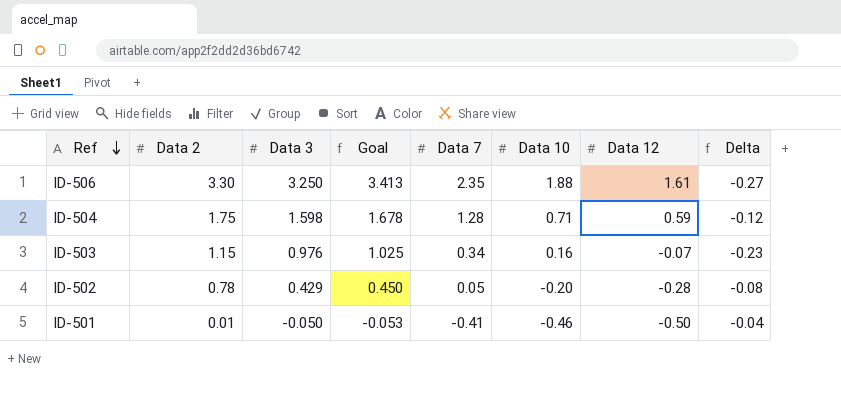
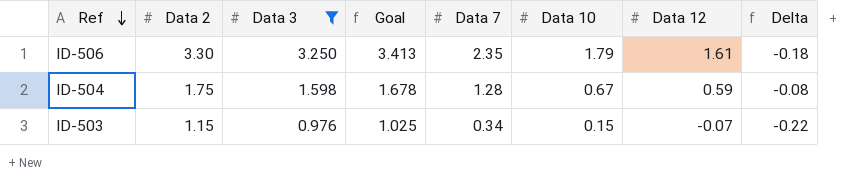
filter: none -> Data 3 >= 0.976
ID-506 | Data 10: 1.88 -> 1.79
ID-506 | Delta: -0.27 -> -0.18
ID-504 | Data 10: 0.71 -> 0.67
ID-504 | Delta: -0.12 -> -0.08
ID-503 | Data 10: 0.16 -> 0.15
ID-503 | Delta: -0.23 -> -0.22

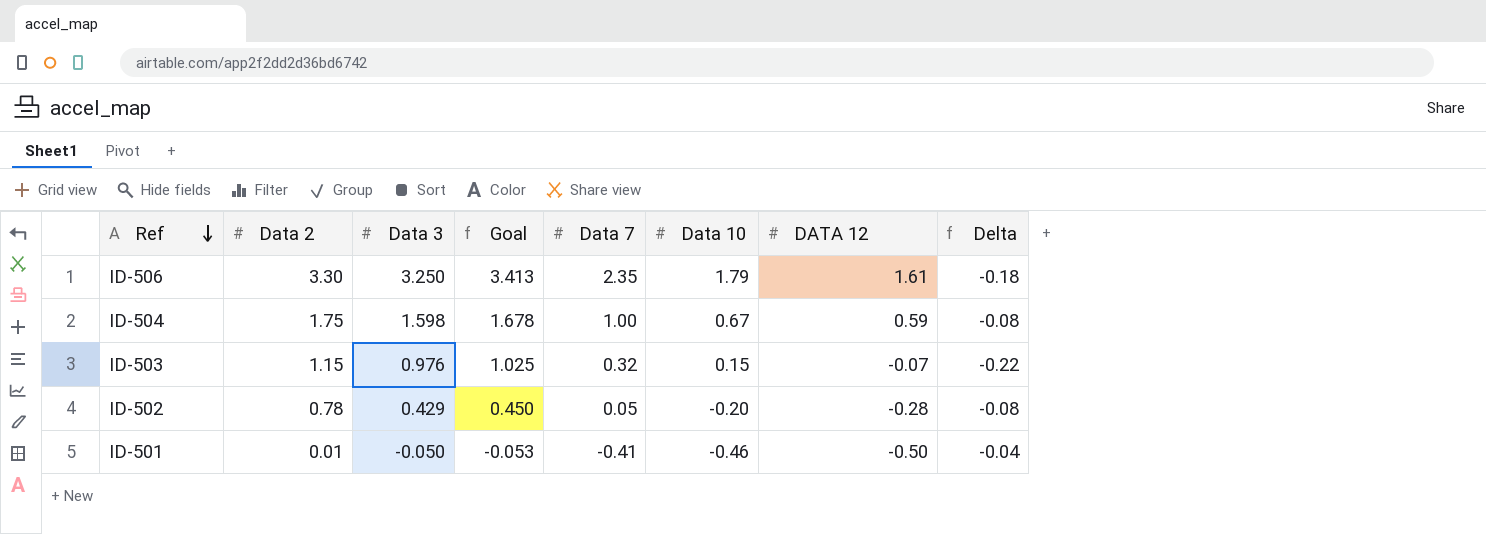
filter: Data 3 >= 0.976 -> none
column name: Data 12 -> DATA 12
ID-504 | Data 7: 1.28 -> 1.00
ID-503 | Data 7: 0.34 -> 0.32

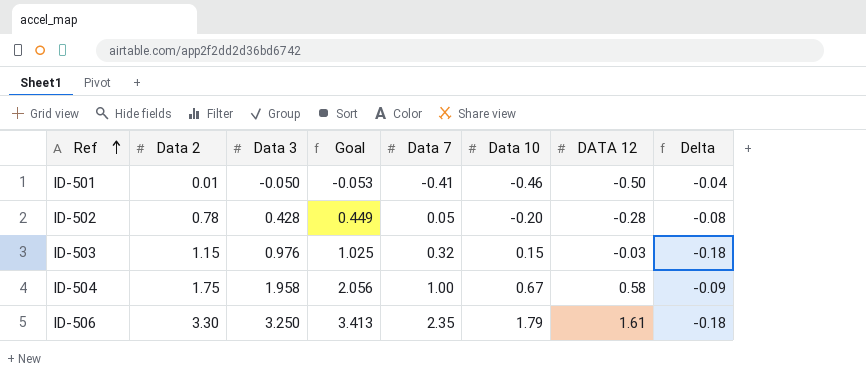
row order: Ref descending -> Ref ascending
ID-502 | Data 3: 0.429 -> 0.428
ID-502 | Goal: 0.450 -> 0.449
ID-503 | DATA 12: -0.07 -> -0.03
ID-503 | Delta: -0.22 -> -0.18
ID-504 | Data 3: 1.598 -> 1.958
ID-504 | Goal: 1.678 -> 2.056
ID-504 | DATA 12: 0.59 -> 0.58
ID-504 | Delta: -0.08 -> -0.09

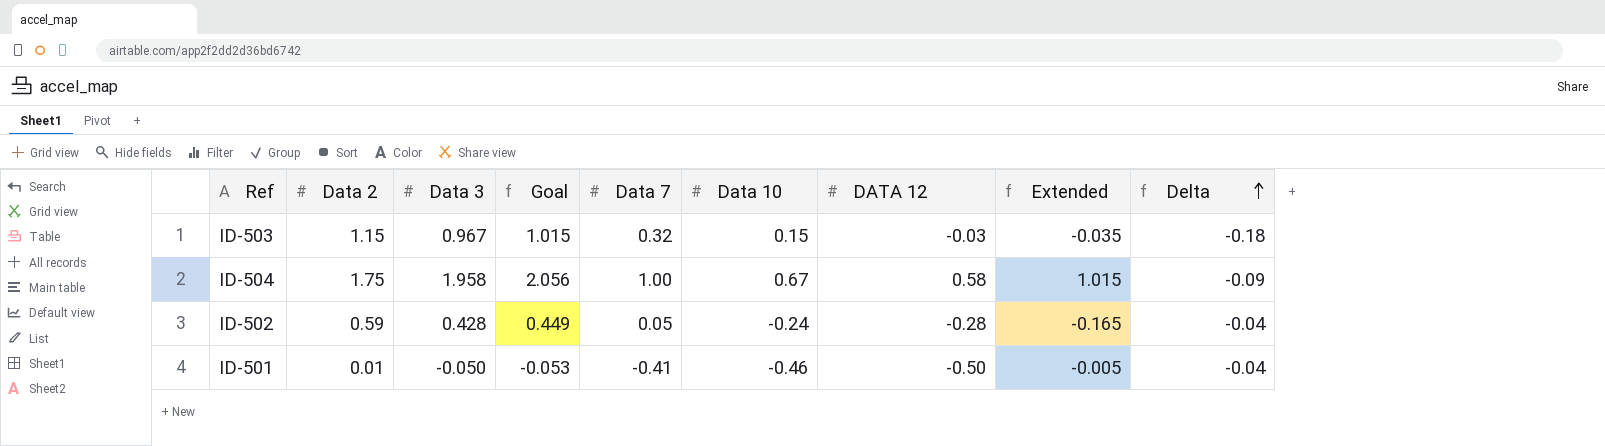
row order: Ref ascending -> Delta ascending
column Extended | formula: none -> [Data 2] * [DATA 12]
row ID-506: 3.30 | 3.250 | 3.413 | 2.35 | 1.79 | 1.61 | -0.18 -> none
ID-503 | Data 3: 0.976 -> 0.967
ID-503 | Goal: 1.025 -> 1.015
ID-502 | Data 2: 0.78 -> 0.59
ID-502 | Data 10: -0.20 -> -0.24
ID-502 | Delta: -0.08 -> -0.04

